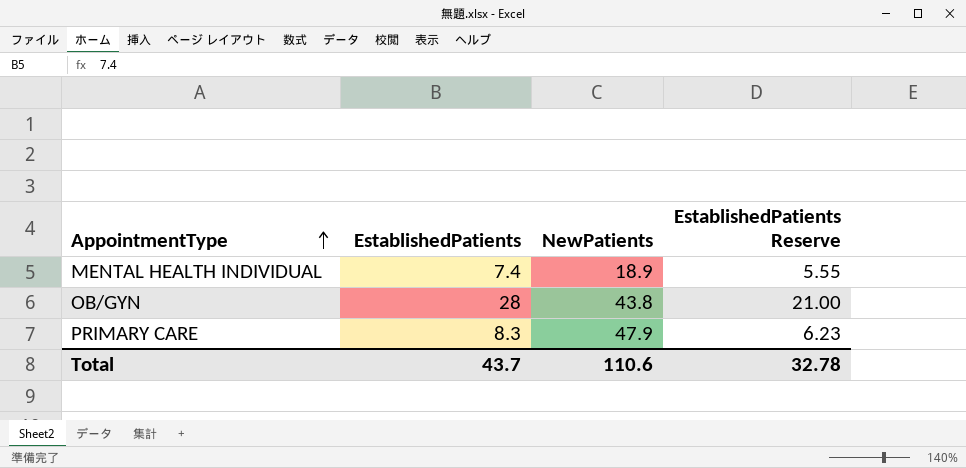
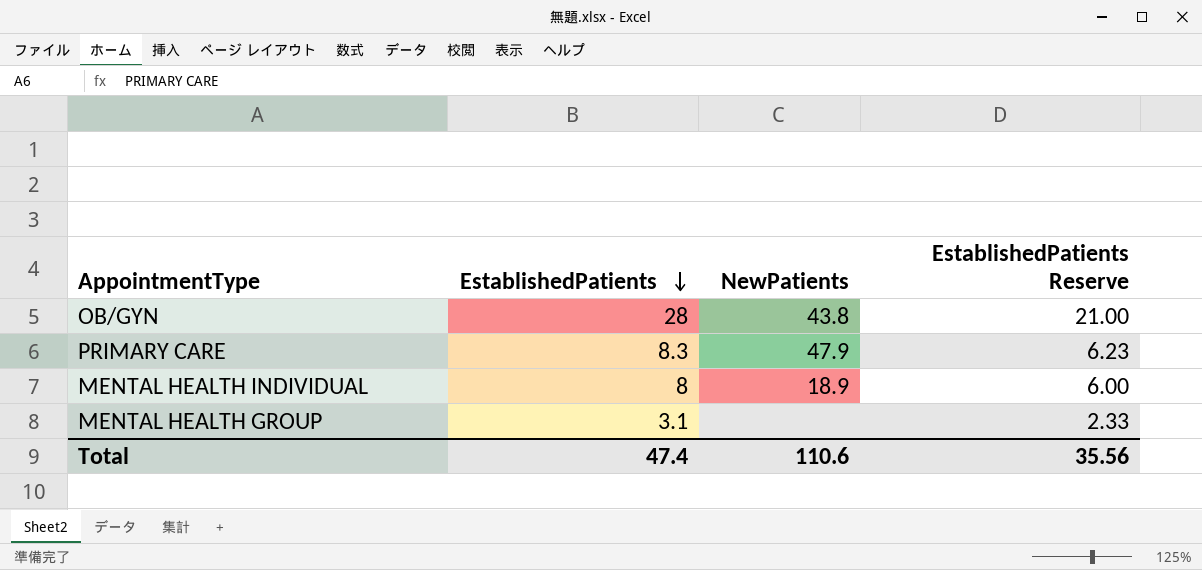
row order: AppointmentType ascending -> EstablishedPatients descending
MENTAL HEALTH INDIVIDUAL | EstablishedPatients: 7.4 -> 8
MENTAL HEALTH INDIVIDUAL | EstablishedPatients Reserve: 5.55 -> 6.00
row MENTAL HEALTH GROUP: none -> 3.1 | none | 2.33
Total | EstablishedPatients: 43.7 -> 47.4
Total | EstablishedPatients Reserve: 32.78 -> 35.56

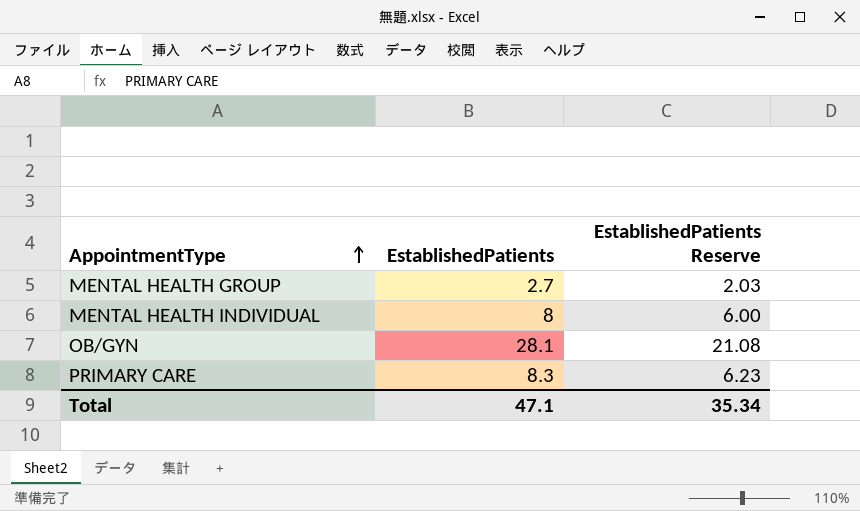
row order: EstablishedPatients descending -> AppointmentType ascending
column NewPatients | position: 3 -> none
MENTAL HEALTH GROUP | EstablishedPatients: 3.1 -> 2.7
MENTAL HEALTH GROUP | EstablishedPatients Reserve: 2.33 -> 2.03
OB/GYN | EstablishedPatients: 28 -> 28.1
OB/GYN | EstablishedPatients Reserve: 21.00 -> 21.08
Total | EstablishedPatients: 47.4 -> 47.1
Total | EstablishedPatients Reserve: 35.56 -> 35.34

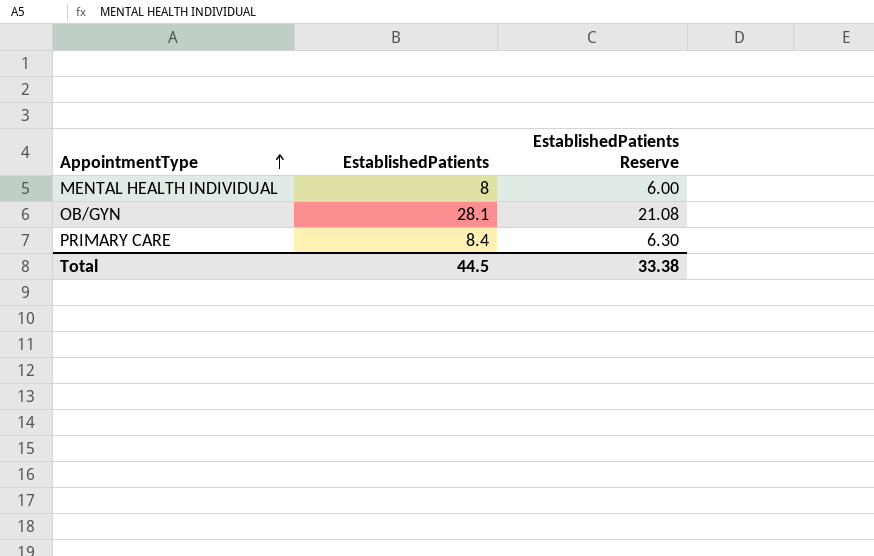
row MENTAL HEALTH GROUP: 2.7 | 2.03 -> none
PRIMARY CARE | EstablishedPatients: 8.3 -> 8.4
PRIMARY CARE | EstablishedPatients Reserve: 6.23 -> 6.30
Total | EstablishedPatients: 47.1 -> 44.5
Total | EstablishedPatients Reserve: 35.34 -> 33.38

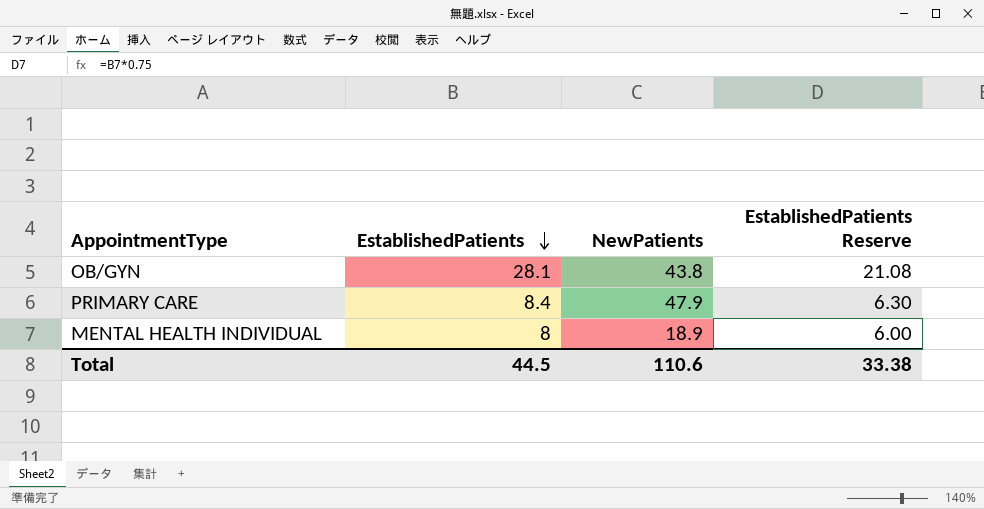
row order: AppointmentType ascending -> EstablishedPatients descending
column NewPatients | position: none -> 3

